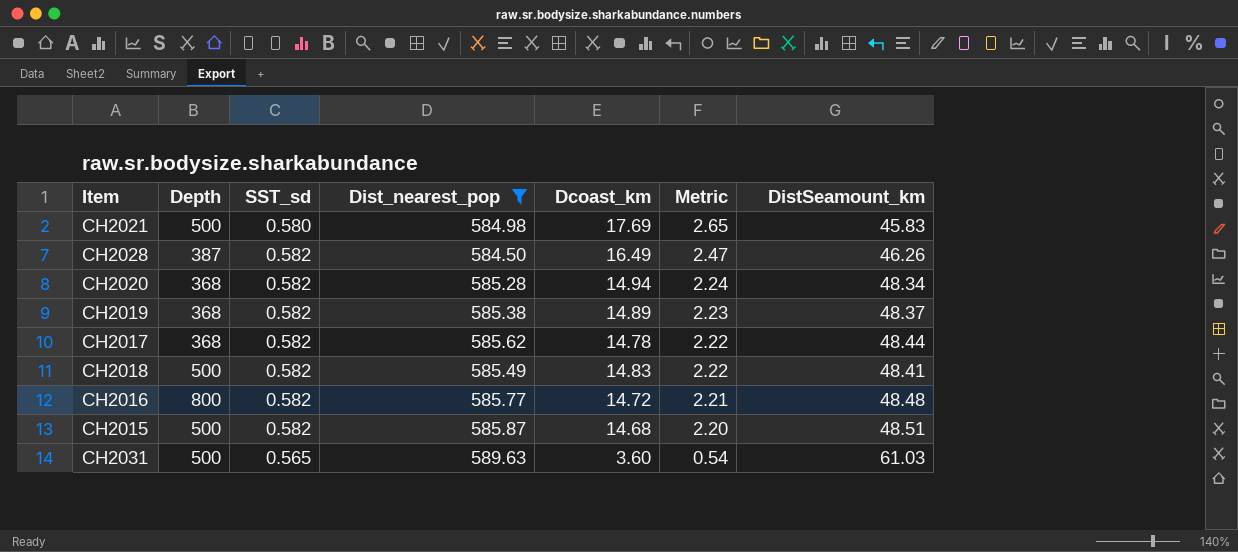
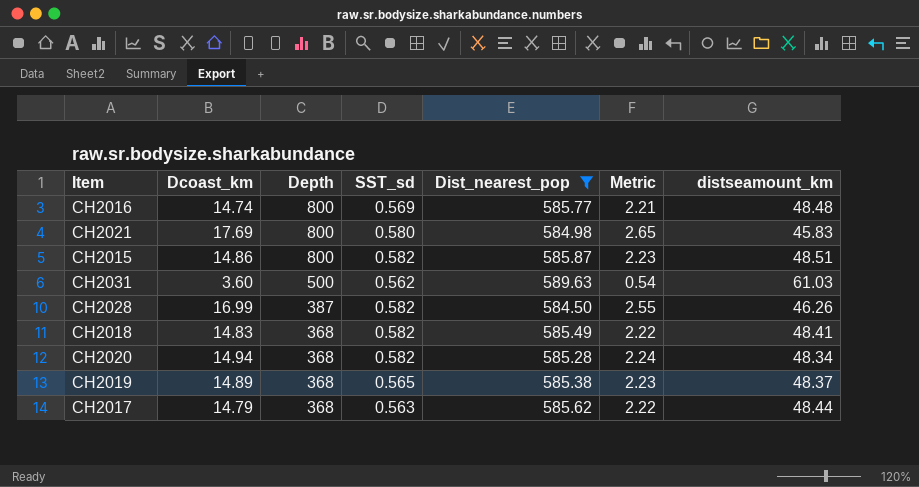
row order: Metric descending -> Depth descending
column Dcoast_km | position: 5 -> 2
column name: DistSeamount_km -> distseamount_km
CH2016 | Dcoast_km: 14.72 -> 14.74
CH2016 | SST_sd: 0.582 -> 0.569
CH2021 | Depth: 500 -> 800
CH2015 | Dcoast_km: 14.68 -> 14.86
CH2015 | Depth: 500 -> 800
CH2015 | Metric: 2.20 -> 2.23
CH2031 | SST_sd: 0.565 -> 0.562
CH2028 | Dcoast_km: 16.49 -> 16.99
CH2028 | Metric: 2.47 -> 2.55
CH2018 | Depth: 500 -> 368
CH2019 | SST_sd: 0.582 -> 0.565
CH2017 | Dcoast_km: 14.78 -> 14.79
CH2017 | SST_sd: 0.582 -> 0.563

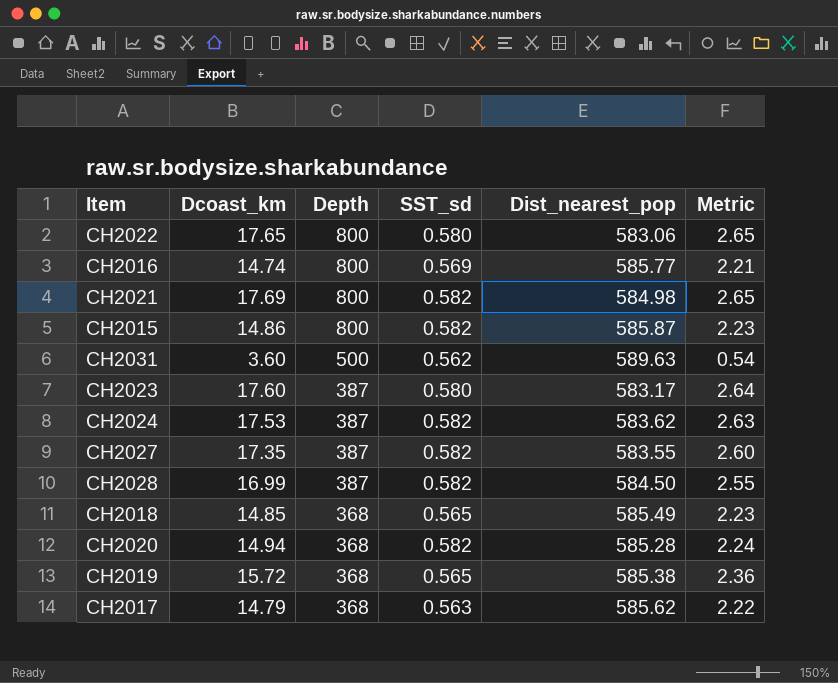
filter: Dist_nearest_pop >= 584.50 -> none
column distseamount_km | position: 7 -> none
CH2021 | SST_sd: 0.580 -> 0.582
CH2018 | Dcoast_km: 14.83 -> 14.85
CH2018 | SST_sd: 0.582 -> 0.565
CH2018 | Metric: 2.22 -> 2.23
CH2019 | Dcoast_km: 14.89 -> 15.72
CH2019 | Metric: 2.23 -> 2.36

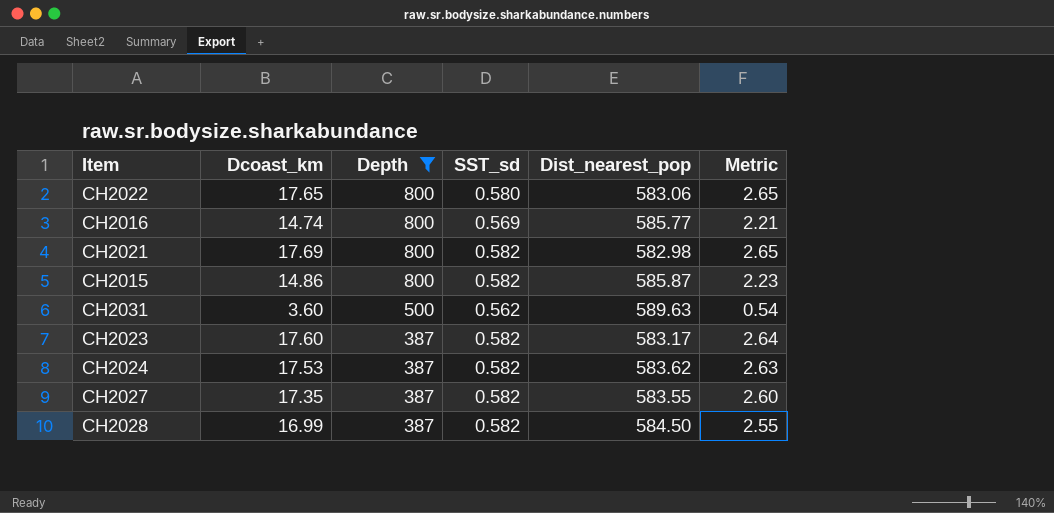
filter: none -> Depth != 368
CH2021 | Dist_nearest_pop: 584.98 -> 582.98
CH2023 | SST_sd: 0.580 -> 0.582

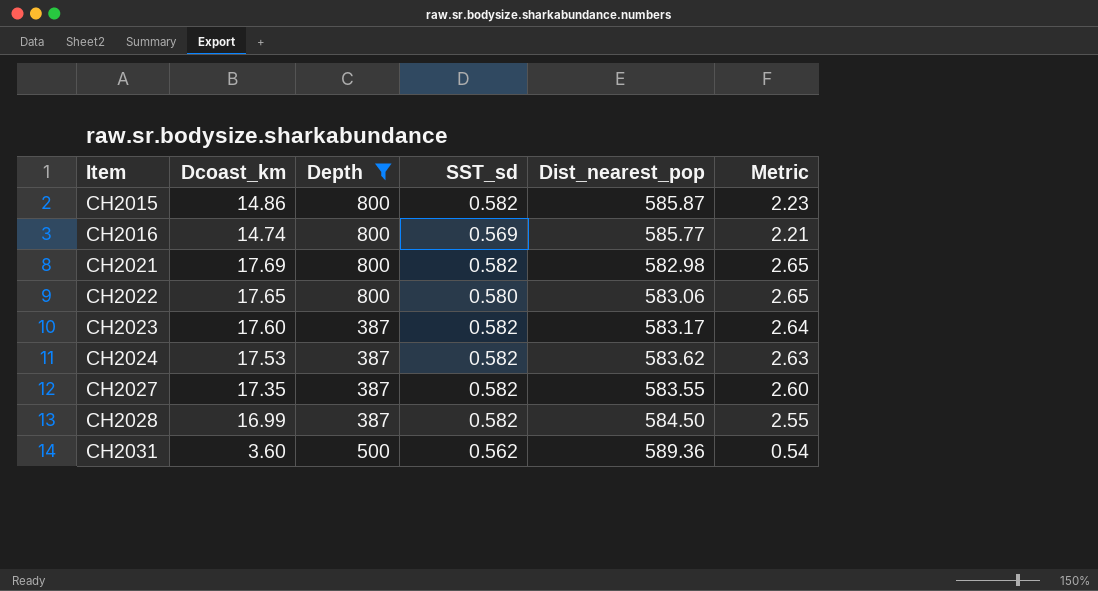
row order: Depth descending -> Item ascending
CH2031 | Dist_nearest_pop: 589.63 -> 589.36

